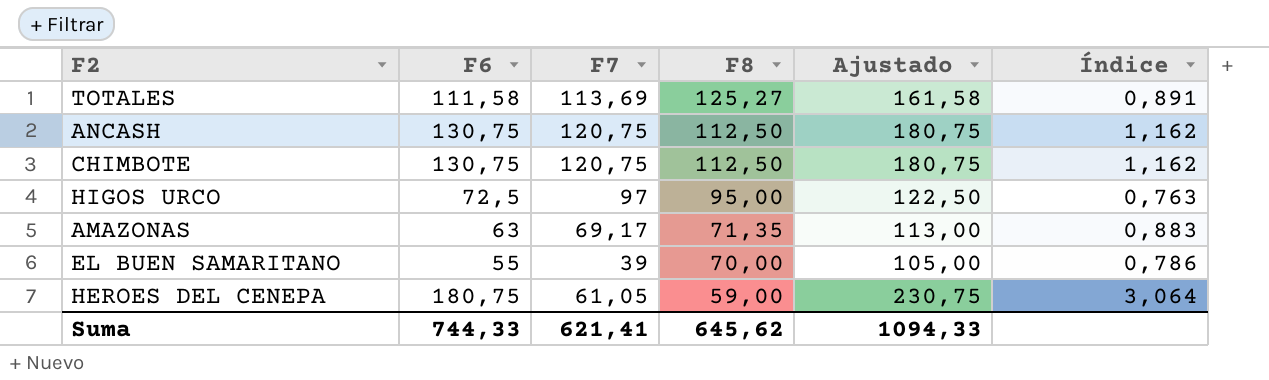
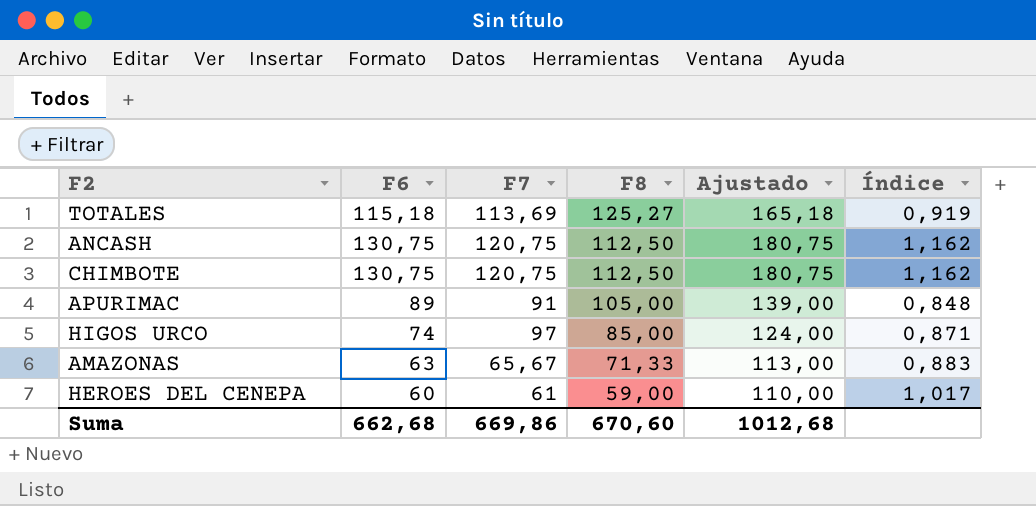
row EL BUEN SAMARITANO: 55 | 39 | 70,00 | 105,00 | 0,786 -> none
TOTALES | F6: 111,58 -> 115,18
TOTALES | Ajustado: 161,58 -> 165,18
TOTALES | Índice: 0,891 -> 0,919
row APURIMAC: none -> 89 | 91 | 105,00 | 139,00 | 0,848
HIGOS URCO | F6: 72,5 -> 74
HIGOS URCO | F8: 95,00 -> 85,00
HIGOS URCO | Ajustado: 122,50 -> 124,00
HIGOS URCO | Índice: 0,763 -> 0,871
AMAZONAS | F7: 69,17 -> 65,67
AMAZONAS | F8: 71,35 -> 71,33
HEROES DEL CENEPA | F6: 180,75 -> 60
HEROES DEL CENEPA | F7: 61,05 -> 61
HEROES DEL CENEPA | Ajustado: 230,75 -> 110,00
HEROES DEL CENEPA | Índice: 3,064 -> 1,017
Suma | F6: 744,33 -> 662,68
Suma | F7: 621,41 -> 669,86
Suma | F8: 645,62 -> 670,60
Suma | Ajustado: 1094,33 -> 1012,68

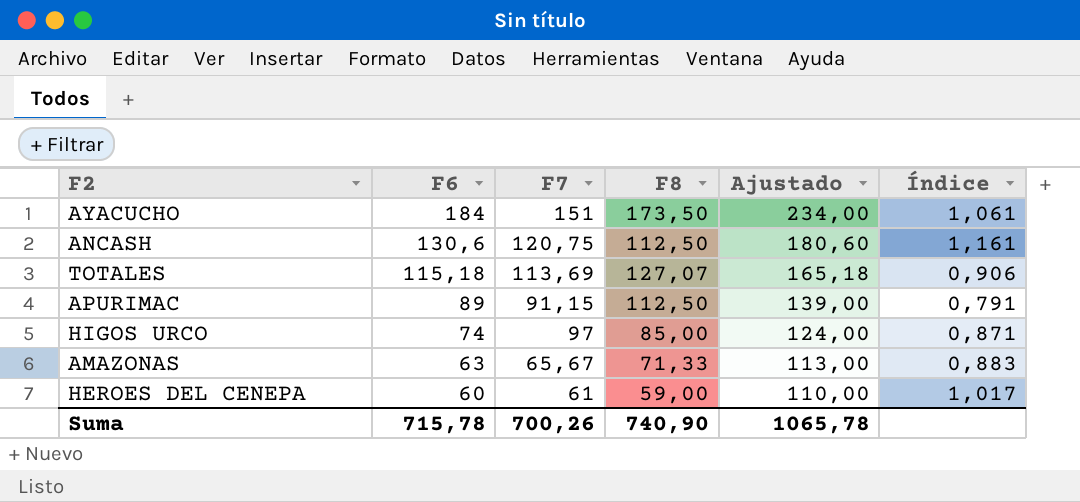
row order: F8 descending -> F6 descending
row CHIMBOTE: 130,75 | 120,75 | 112,50 | 180,75 | 1,162 -> none
row AYACUCHO: none -> 184 | 151 | 173,50 | 234,00 | 1,061
ANCASH | F6: 130,75 -> 130,6
ANCASH | Ajustado: 180,75 -> 180,60
ANCASH | Índice: 1,162 -> 1,161
TOTALES | F8: 125,27 -> 127,07
TOTALES | Índice: 0,919 -> 0,906
APURIMAC | F7: 91 -> 91,15
APURIMAC | F8: 105,00 -> 112,50
APURIMAC | Índice: 0,848 -> 0,791
Suma | F6: 662,68 -> 715,78
Suma | F7: 669,86 -> 700,26
Suma | F8: 670,60 -> 740,90
Suma | Ajustado: 1012,68 -> 1065,78

